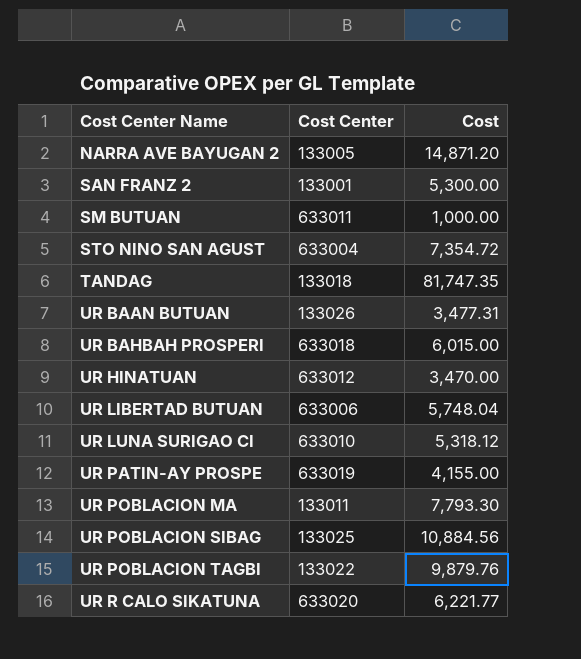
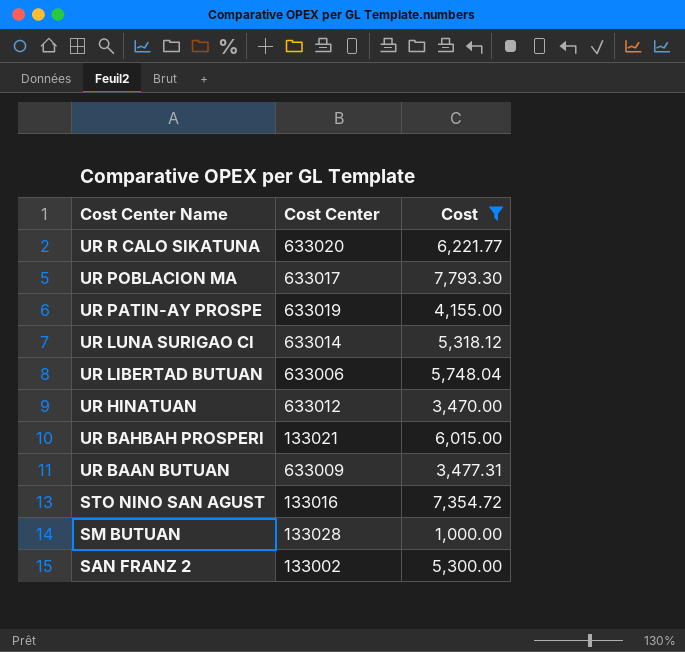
filter: none -> Cost <= 7,793.30
row order: Cost Center Name ascending -> Cost Center Name descending
UR POBLACION MA | Cost Center: 133011 -> 633017
UR LUNA SURIGAO CI | Cost Center: 633010 -> 633014
UR BAHBAH PROSPERI | Cost Center: 633018 -> 133021
UR BAAN BUTUAN | Cost Center: 133026 -> 633009
STO NINO SAN AGUST | Cost Center: 633004 -> 133016
SM BUTUAN | Cost Center: 633011 -> 133028
SAN FRANZ 2 | Cost Center: 133001 -> 133002

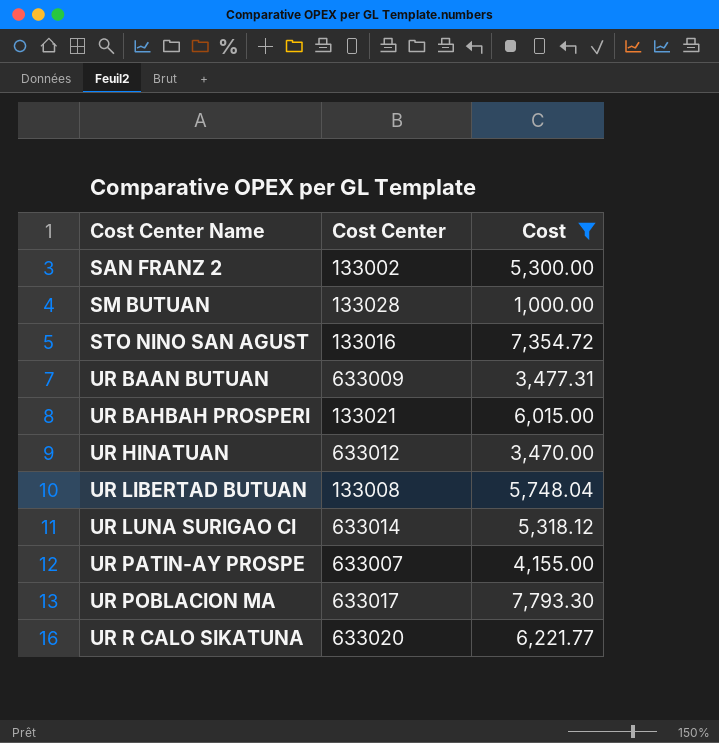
row order: Cost Center Name descending -> Cost Center Name ascending
UR LIBERTAD BUTUAN | Cost Center: 633006 -> 133008
UR PATIN-AY PROSPE | Cost Center: 633019 -> 633007

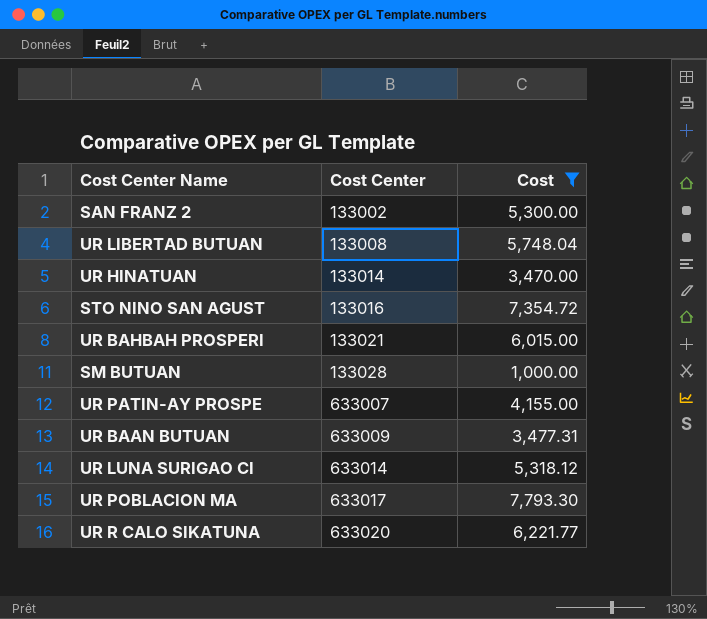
row order: Cost Center Name ascending -> Cost Center ascending
UR HINATUAN | Cost Center: 633012 -> 133014

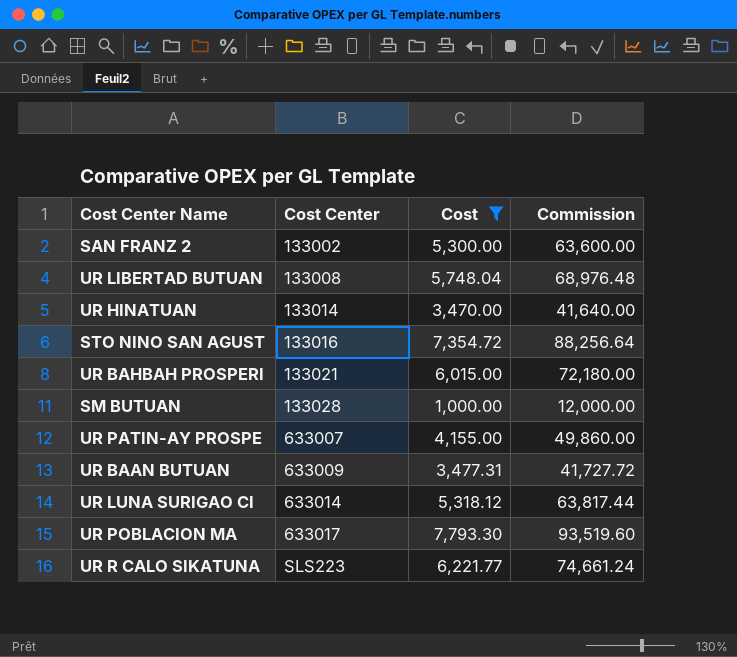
column Commission | formula: none -> [Cost] * 12
UR R CALO SIKATUNA | Cost Center: 633020 -> SLS223

